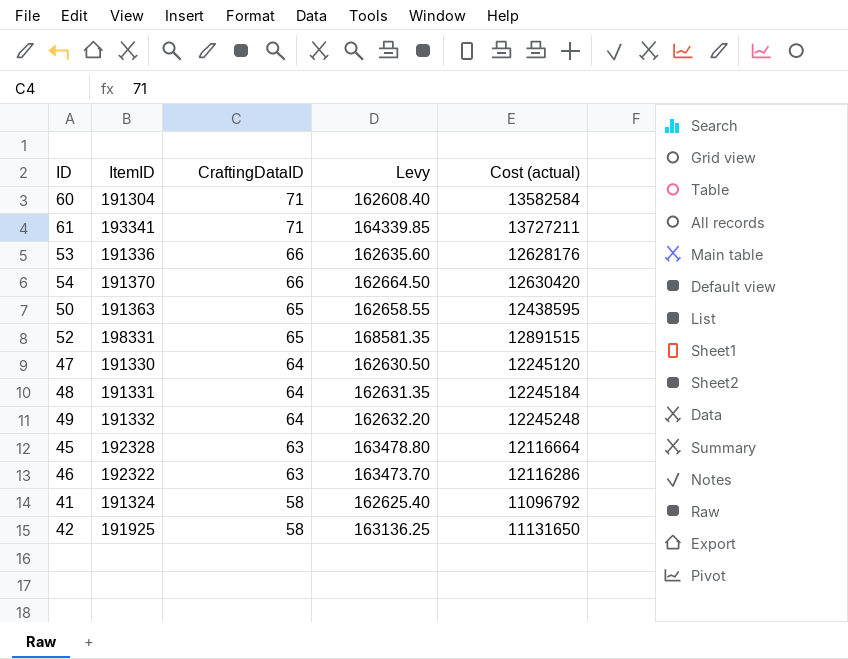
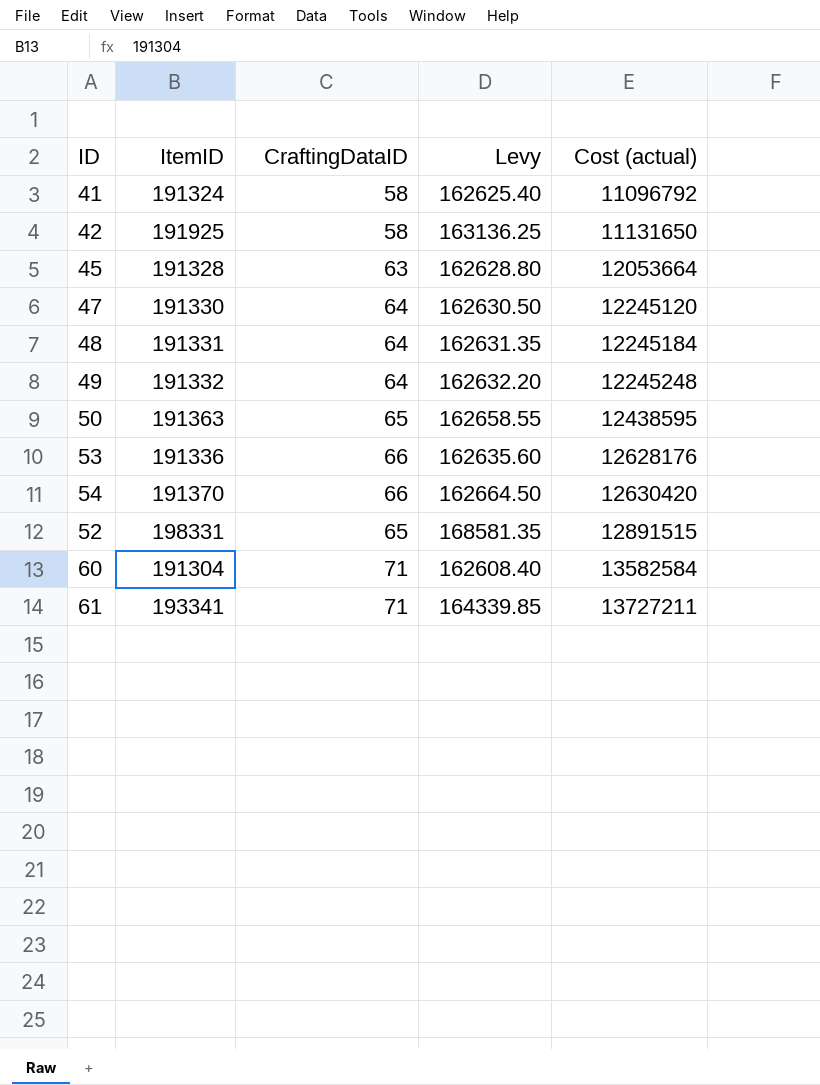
row order: CraftingDataID descending -> Cost (actual) ascending
row 46: 192322 | 63 | 163473.70 | 12116286 -> none
45 | ItemID: 192328 -> 191328
45 | Levy: 163478.80 -> 162628.80
45 | Cost (actual): 12116664 -> 12053664

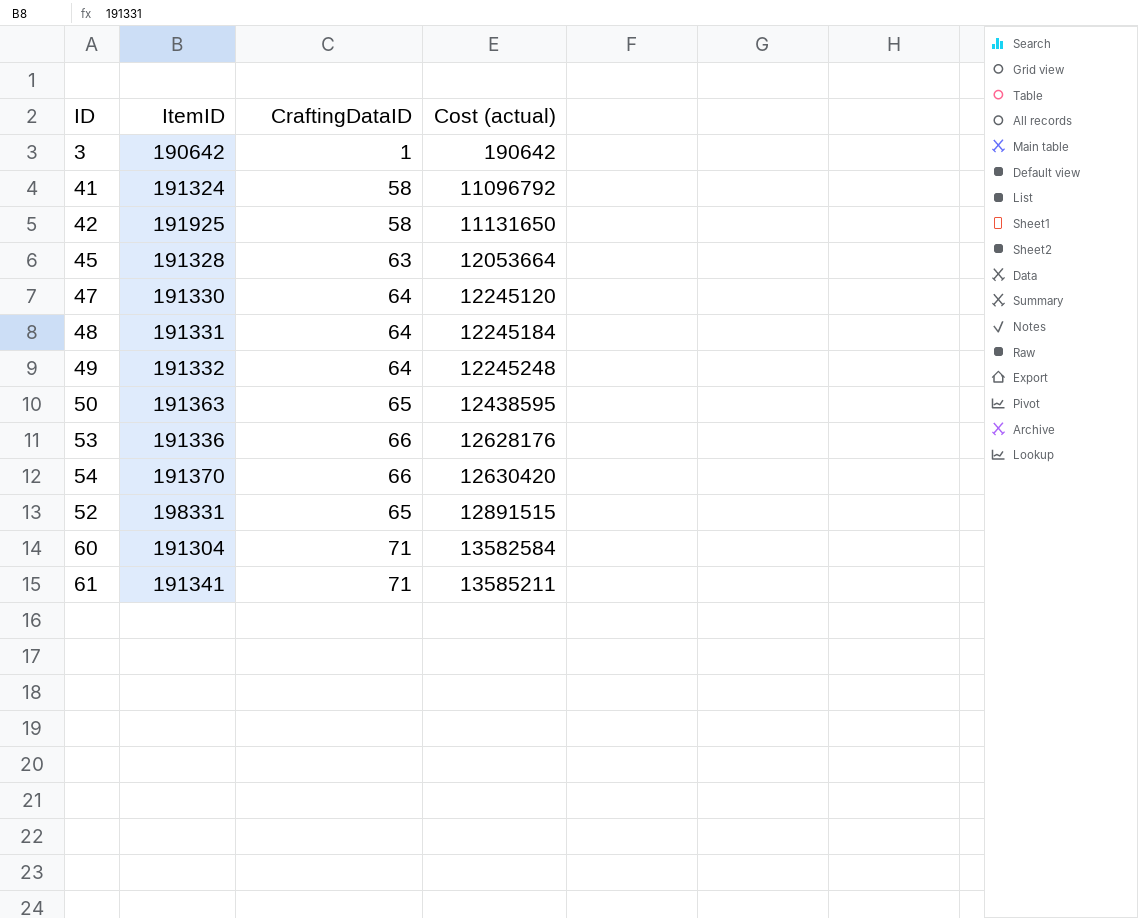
column Levy | formula: [ItemID] * 0.85 -> none
row 3: none -> 190642 | 1 | 190642
61 | ItemID: 193341 -> 191341
61 | Cost (actual): 13727211 -> 13585211

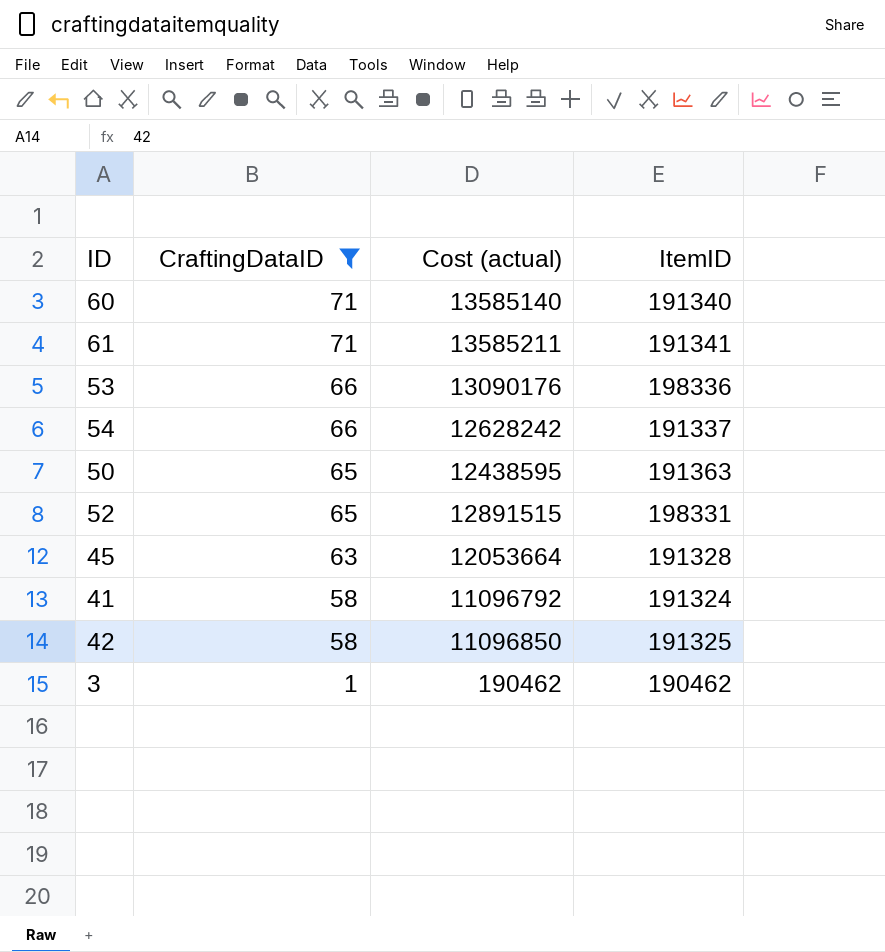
filter: none -> CraftingDataID != 64
row order: Cost (actual) ascending -> CraftingDataID descending
column ItemID | position: 2 -> 4
60 | Cost (actual): 13582584 -> 13585140
60 | ItemID: 191304 -> 191340
53 | Cost (actual): 12628176 -> 13090176
53 | ItemID: 191336 -> 198336
54 | Cost (actual): 12630420 -> 12628242
54 | ItemID: 191370 -> 191337
42 | Cost (actual): 11131650 -> 11096850
42 | ItemID: 191925 -> 191325
3 | Cost (actual): 190642 -> 190462
3 | ItemID: 190642 -> 190462

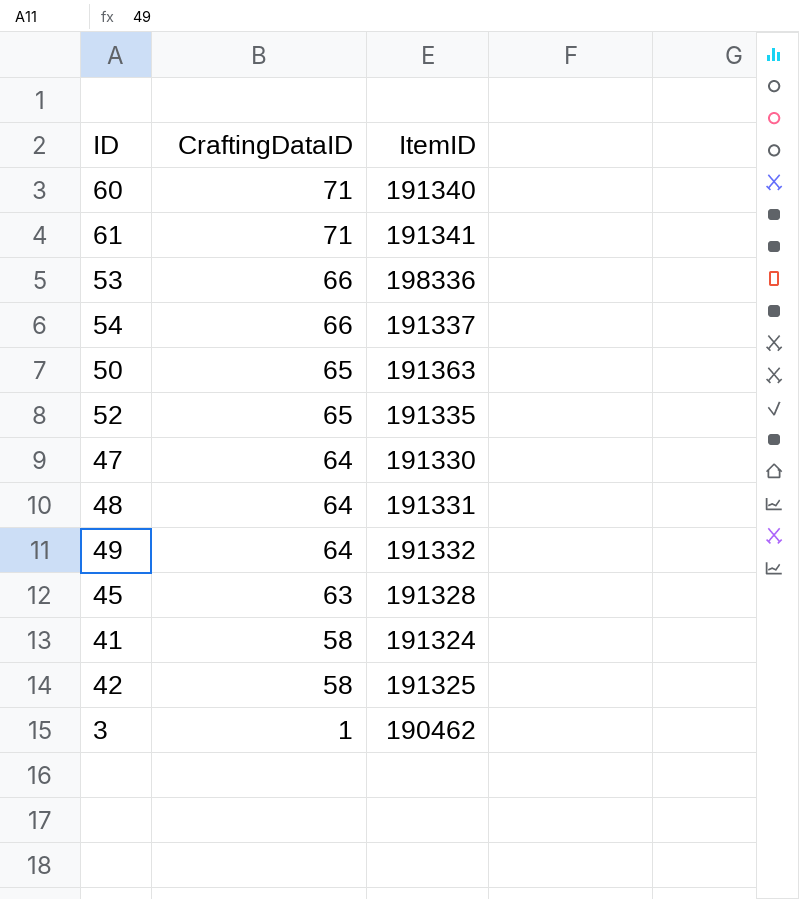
filter: CraftingDataID != 64 -> none
column Cost (actual) | formula: [CraftingDataID] * [ItemID] -> none
52 | ItemID: 198331 -> 191335

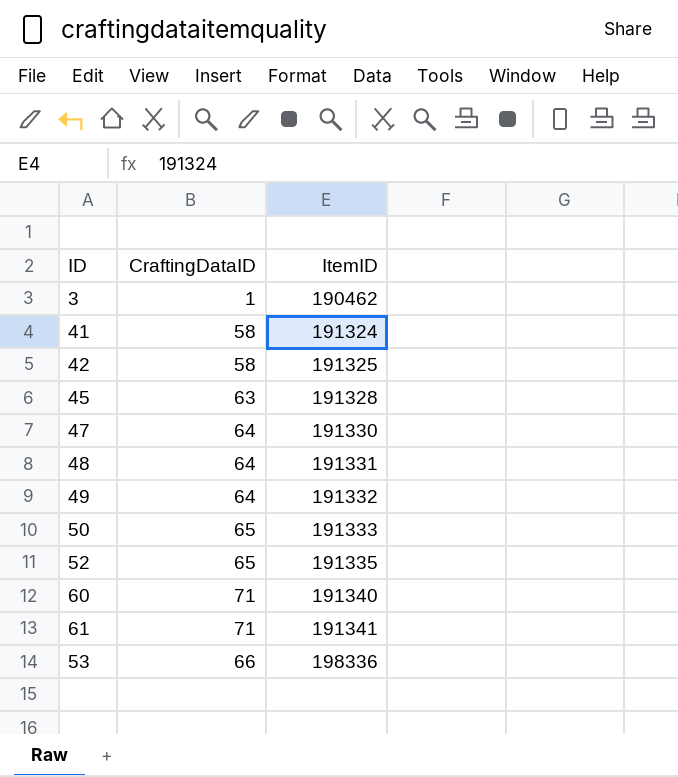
row order: CraftingDataID descending -> ItemID ascending
row 54: 66 | 191337 -> none
50 | ItemID: 191363 -> 191333

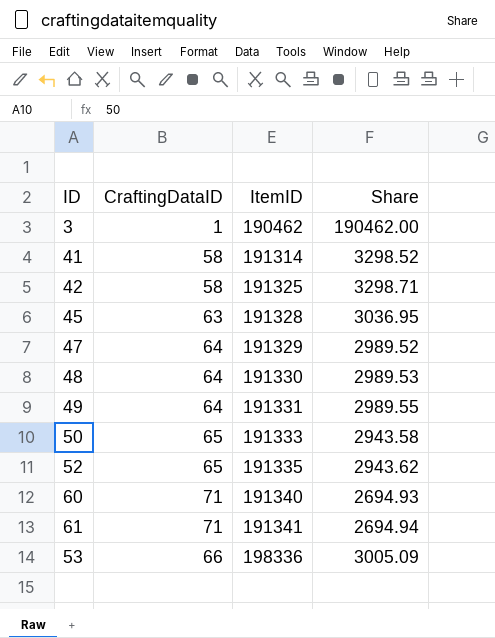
column Share | formula: none -> [ItemID] / [CraftingDataID]
41 | ItemID: 191324 -> 191314
47 | ItemID: 191330 -> 191329
48 | ItemID: 191331 -> 191330
49 | ItemID: 191332 -> 191331

